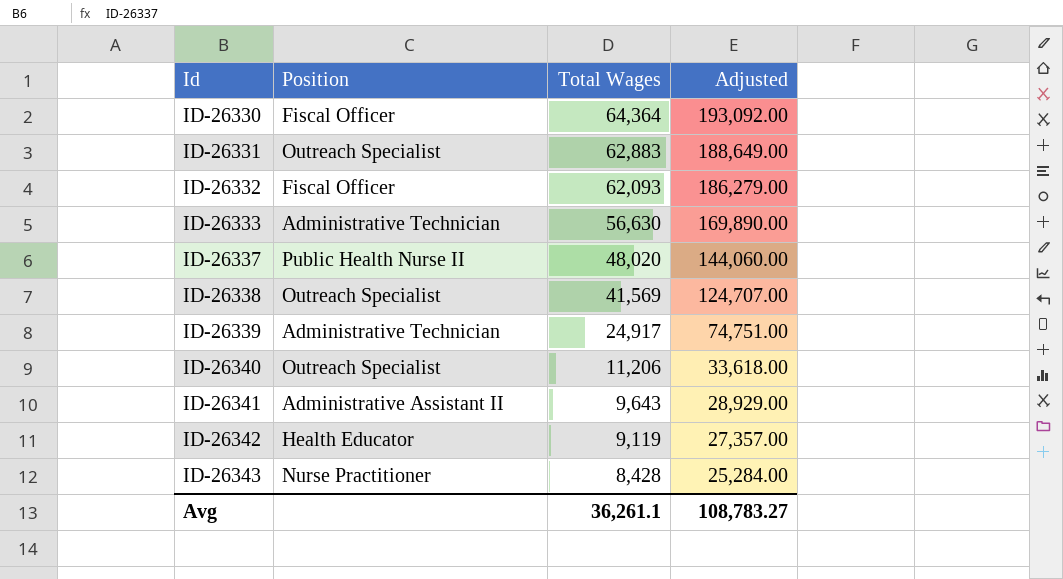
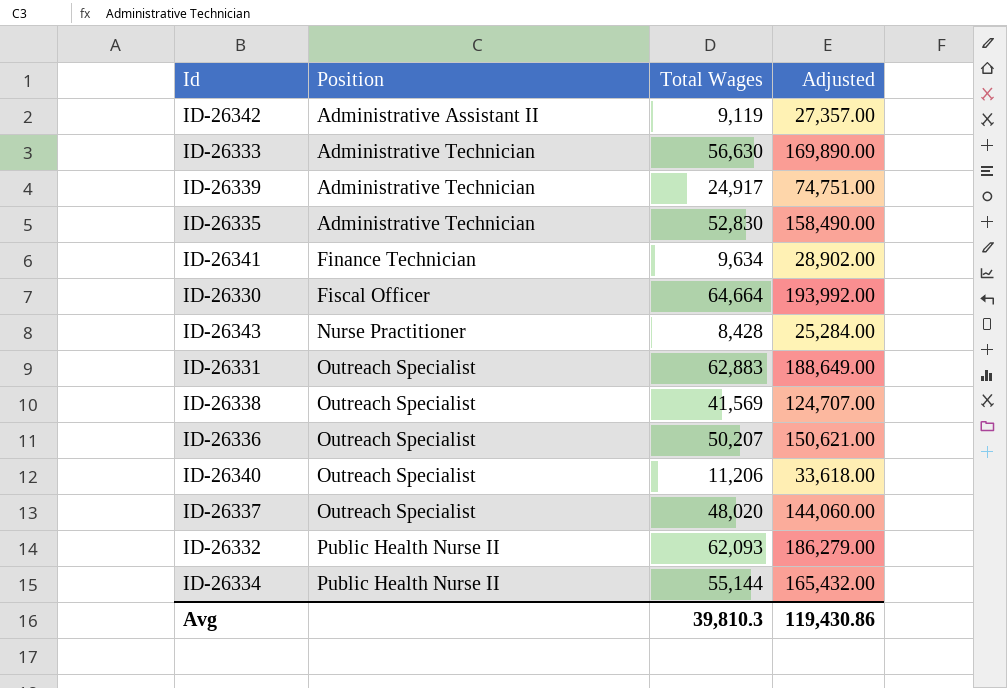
row order: Id ascending -> Position ascending
ID-26342 | Position: Health Educator -> Administrative Assistant II
row ID-26335: none -> Administrative Technician | 52,830 | 158,490.00
ID-26341 | Position: Administrative Assistant II -> Finance Technician
ID-26341 | Total Wages: 9,643 -> 9,634
ID-26341 | Adjusted: 28,929.00 -> 28,902.00
ID-26330 | Total Wages: 64,364 -> 64,664
ID-26330 | Adjusted: 193,092.00 -> 193,992.00
row ID-26336: none -> Outreach Specialist | 50,207 | 150,621.00
ID-26337 | Position: Public Health Nurse II -> Outreach Specialist
ID-26332 | Position: Fiscal Officer -> Public Health Nurse II
row ID-26334: none -> Public Health Nurse II | 55,144 | 165,432.00
Avg | Total Wages: 36,261.1 -> 39,810.3
Avg | Adjusted: 108,783.27 -> 119,430.86

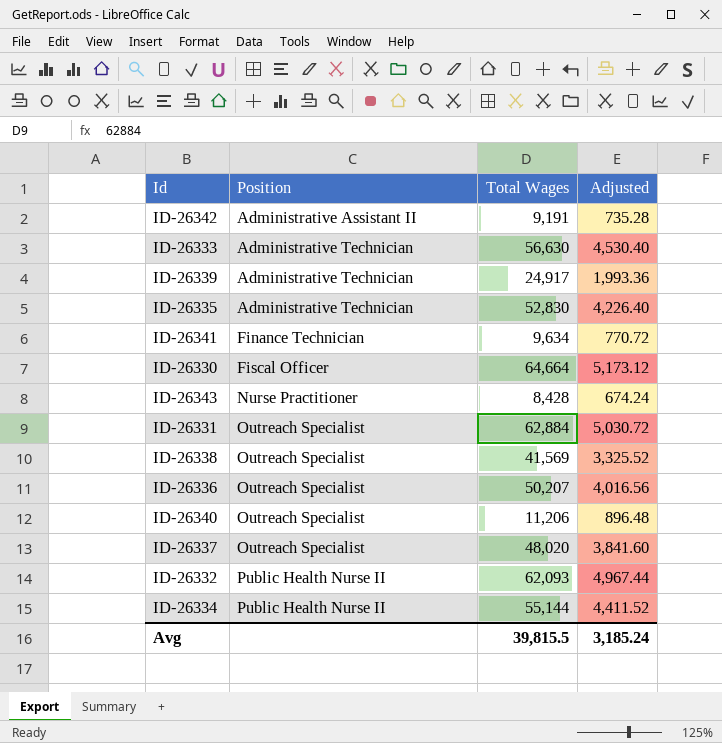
column Adjusted | formula: [Total Wages] * 3 -> [Total Wages] * 0.08
ID-26342 | Total Wages: 9,119 -> 9,191
ID-26331 | Total Wages: 62,883 -> 62,884
Avg | Total Wages: 39,810.3 -> 39,815.5
Avg | Adjusted: 119,430.86 -> 3,185.24

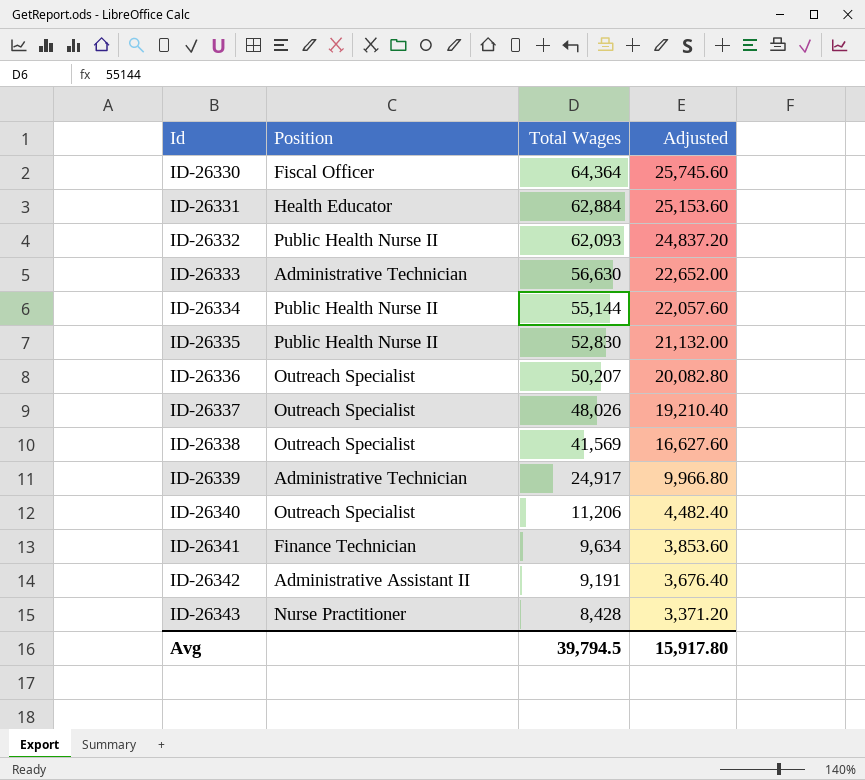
row order: Position ascending -> Id ascending
column Adjusted | formula: [Total Wages] * 0.08 -> [Total Wages] * 0.4
ID-26330 | Total Wages: 64,664 -> 64,364
ID-26331 | Position: Outreach Specialist -> Health Educator
ID-26335 | Position: Administrative Technician -> Public Health Nurse II
ID-26337 | Total Wages: 48,020 -> 48,026
Avg | Total Wages: 39,815.5 -> 39,794.5
Avg | Adjusted: 3,185.24 -> 15,917.80

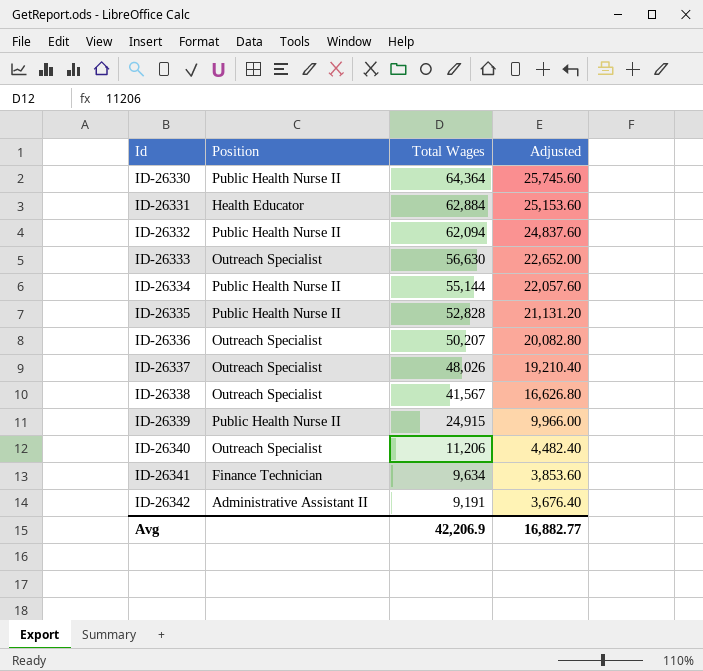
row ID-26343: Nurse Practitioner | 8,428 | 3,371.20 -> none
ID-26330 | Position: Fiscal Officer -> Public Health Nurse II
ID-26332 | Total Wages: 62,093 -> 62,094
ID-26332 | Adjusted: 24,837.20 -> 24,837.60
ID-26333 | Position: Administrative Technician -> Outreach Specialist
ID-26335 | Total Wages: 52,830 -> 52,828
ID-26335 | Adjusted: 21,132.00 -> 21,131.20
ID-26338 | Total Wages: 41,569 -> 41,567
ID-26338 | Adjusted: 16,627.60 -> 16,626.80
ID-26339 | Position: Administrative Technician -> Public Health Nurse II
ID-26339 | Total Wages: 24,917 -> 24,915
ID-26339 | Adjusted: 9,966.80 -> 9,966.00
Avg | Total Wages: 39,794.5 -> 42,206.9
Avg | Adjusted: 15,917.80 -> 16,882.77

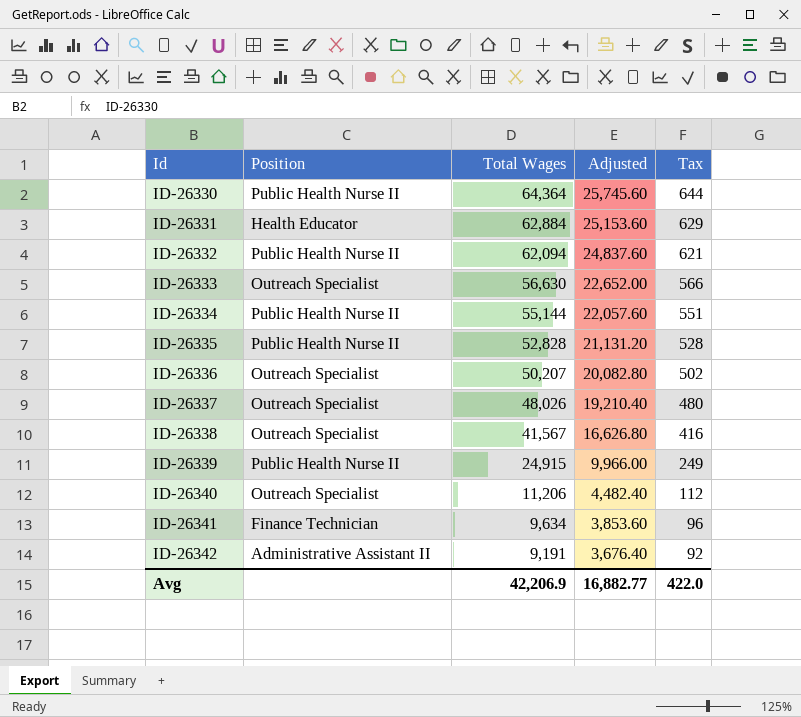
column Tax | formula: none -> [Total Wages] * 0.01

